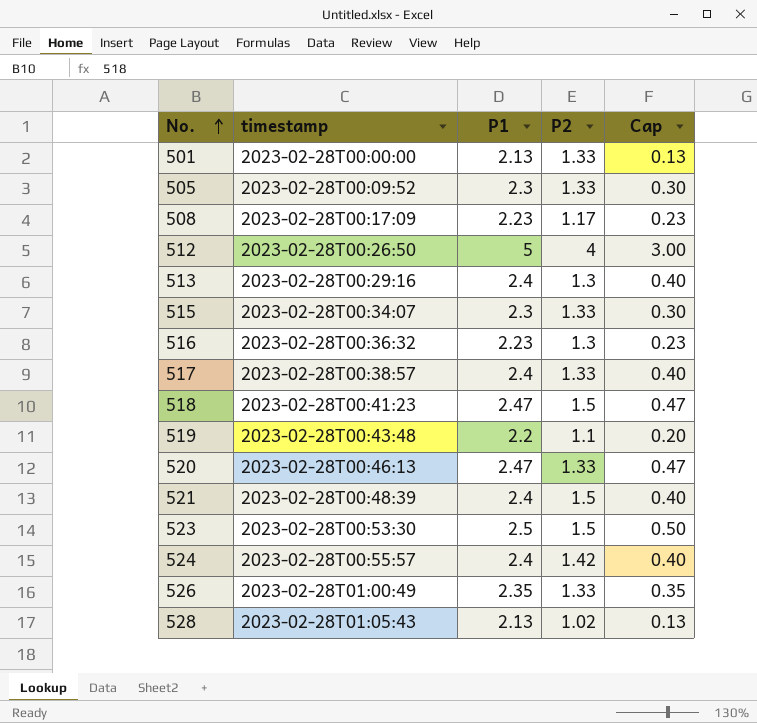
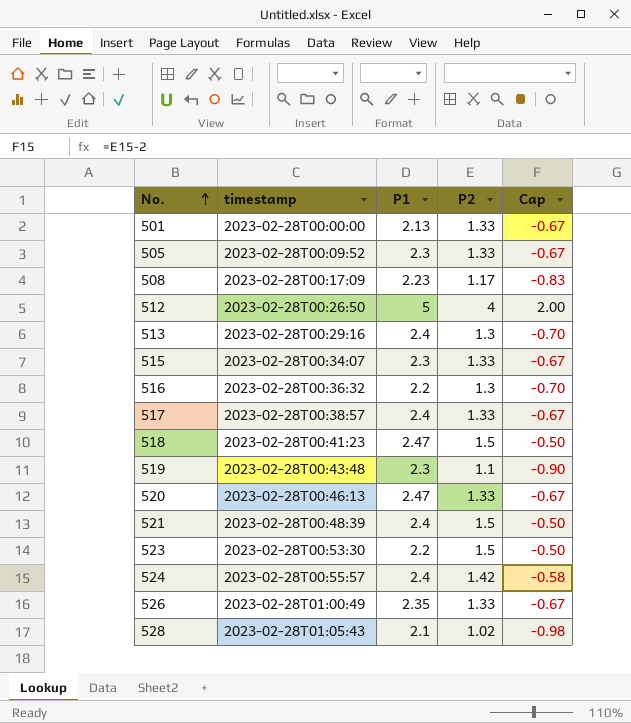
column Cap | formula: [P1] - 2 -> [P2] - 2
516 | P1: 2.23 -> 2.2
519 | P1: 2.2 -> 2.3
523 | P1: 2.5 -> 2.2
528 | P1: 2.13 -> 2.1

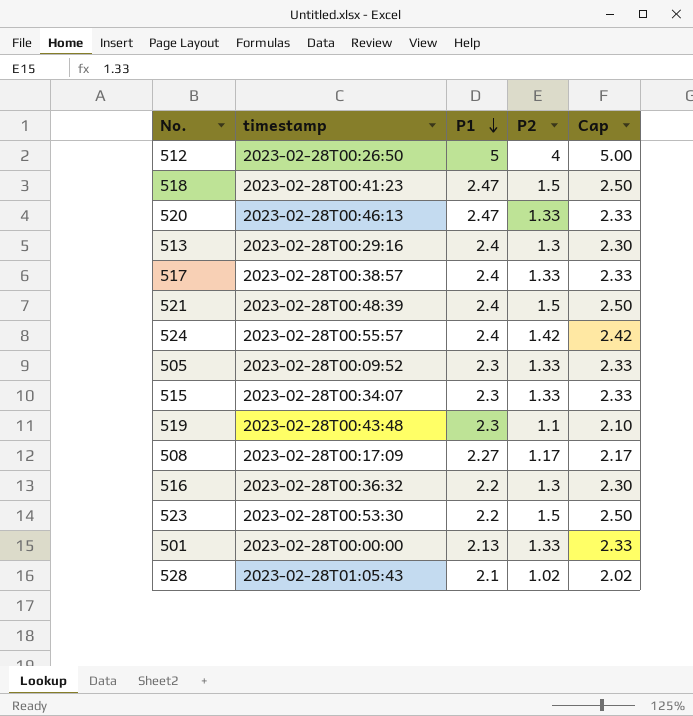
row order: No. ascending -> P1 descending
column Cap | formula: [P2] - 2 -> [P2] + 1
row 526: 2023-02-28T01:00:49 | 2.35 | 1.33 | -0.67 -> none
508 | P1: 2.23 -> 2.27

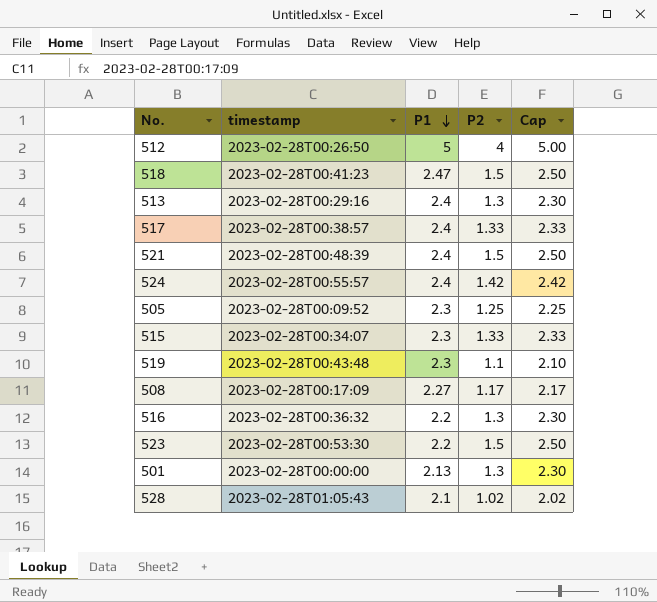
row 520: 2023-02-28T00:46:13 | 2.47 | 1.33 | 2.33 -> none
505 | P2: 1.33 -> 1.25
505 | Cap: 2.33 -> 2.25
501 | P2: 1.33 -> 1.3
501 | Cap: 2.33 -> 2.30

